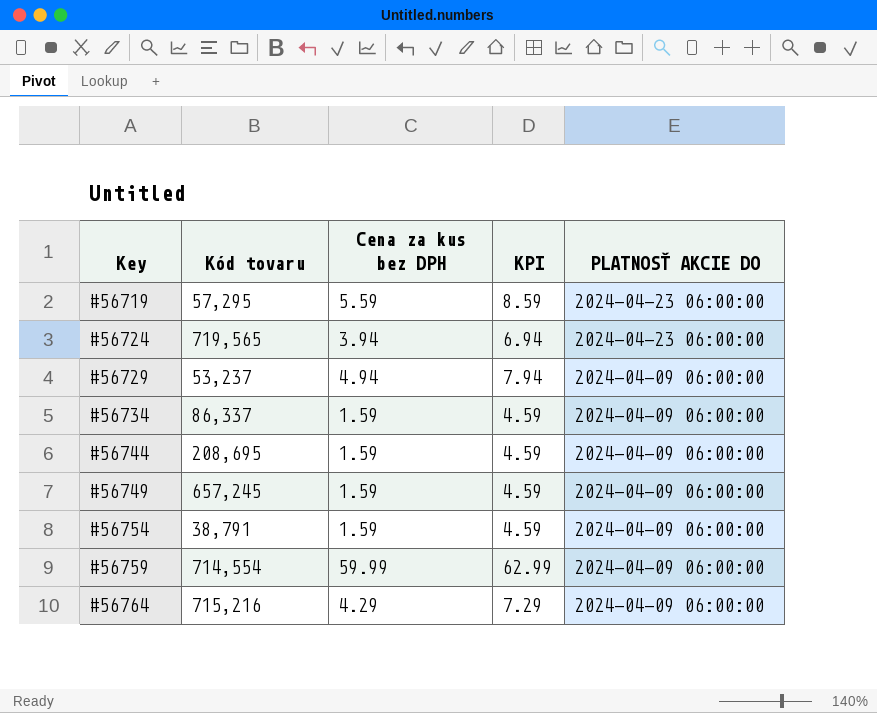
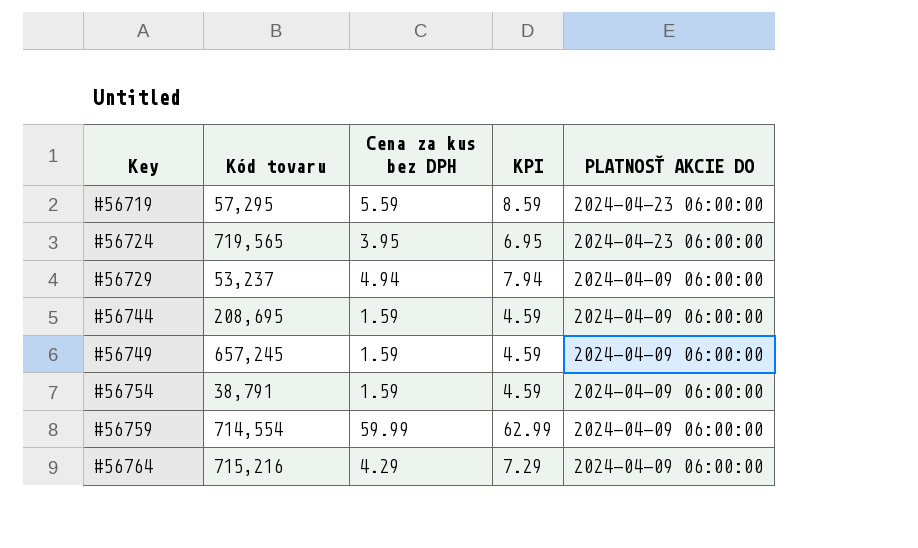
row #56734: 86,337 | 1.59 | 4.59 | 2024-04-09 06:00:00 -> none
#56724 | Cena za kus bez DPH: 3.94 -> 3.95
#56724 | KPI: 6.94 -> 6.95

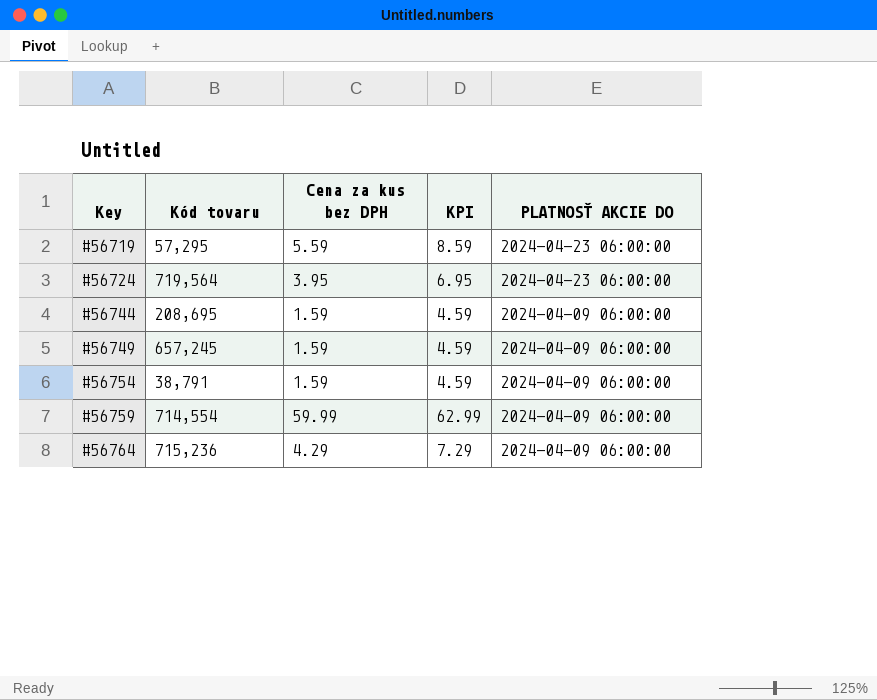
row #56729: 53,237 | 4.94 | 7.94 | 2024-04-09 06:00:00 -> none
#56724 | Kód tovaru: 719,565 -> 719,564
#56764 | Kód tovaru: 715,216 -> 715,236

